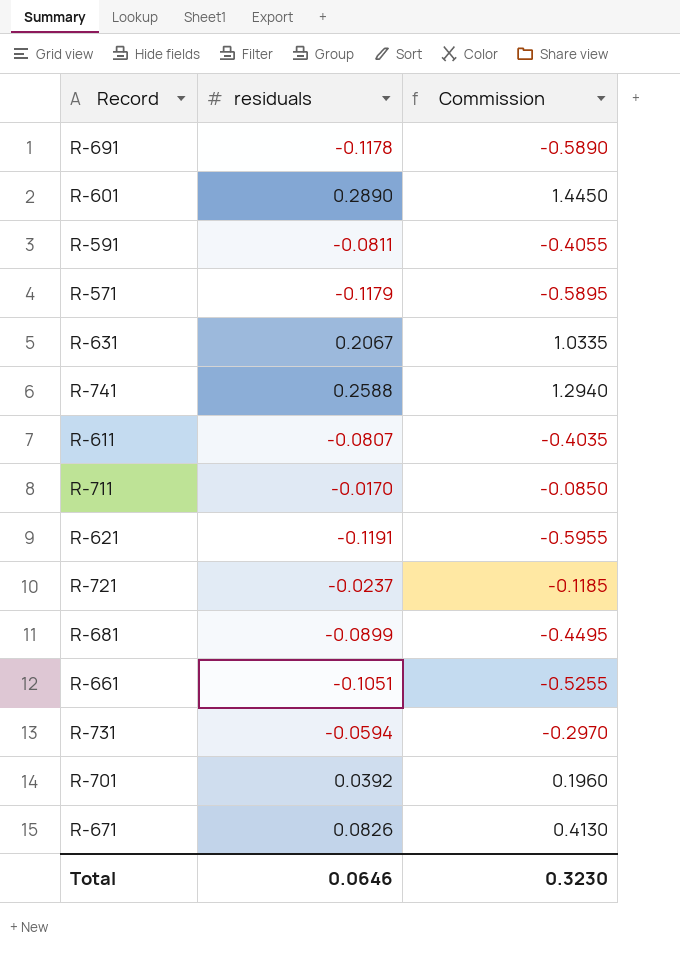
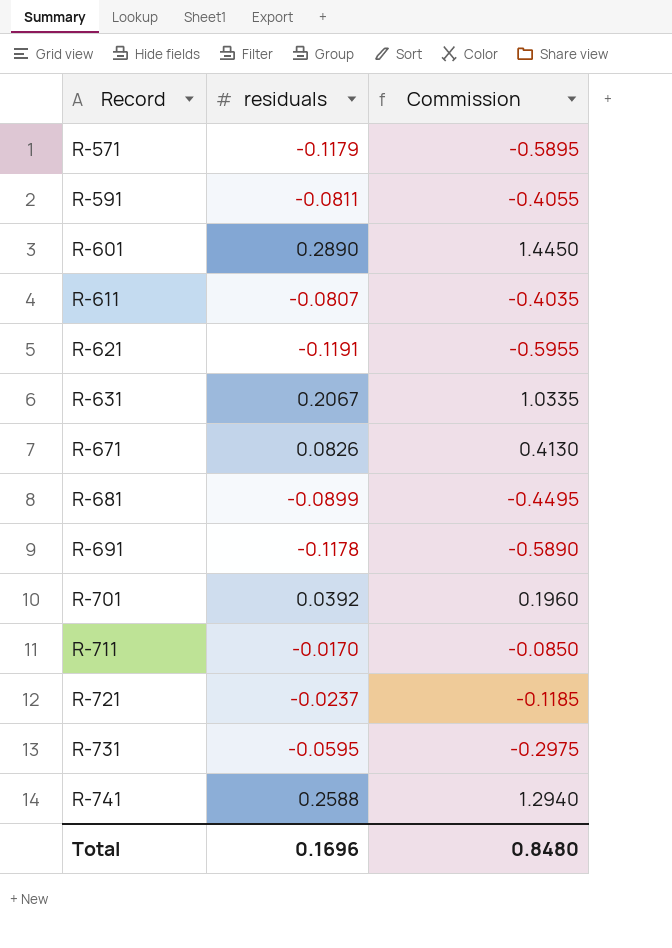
row order: none -> Record ascending
row R-661: -0.1051 | -0.5255 -> none
R-731 | residuals: -0.0594 -> -0.0595
R-731 | Commission: -0.2970 -> -0.2975
Total | residuals: 0.0646 -> 0.1696
Total | Commission: 0.3230 -> 0.8480

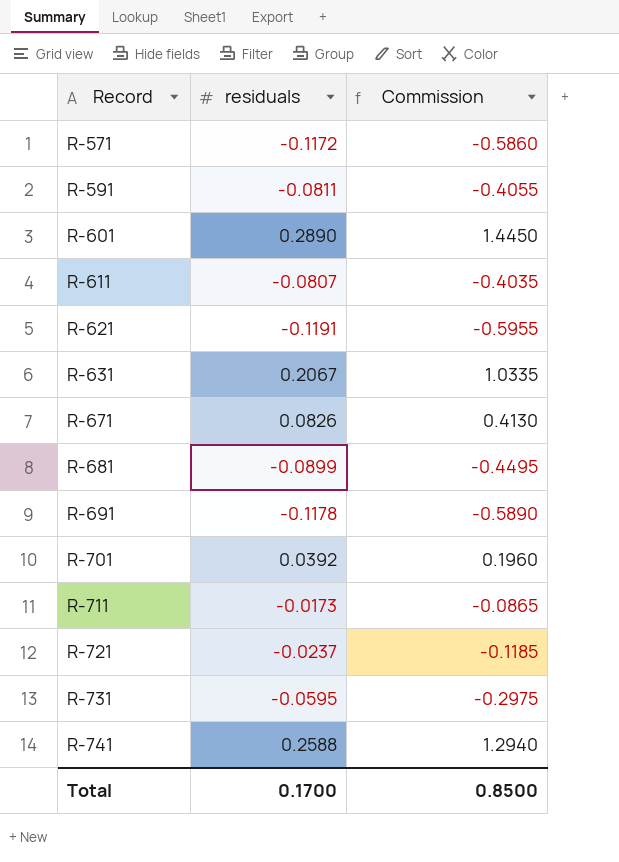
R-571 | residuals: -0.1179 -> -0.1172
R-571 | Commission: -0.5895 -> -0.5860
R-711 | residuals: -0.0170 -> -0.0173
R-711 | Commission: -0.0850 -> -0.0865
Total | residuals: 0.1696 -> 0.1700
Total | Commission: 0.8480 -> 0.8500

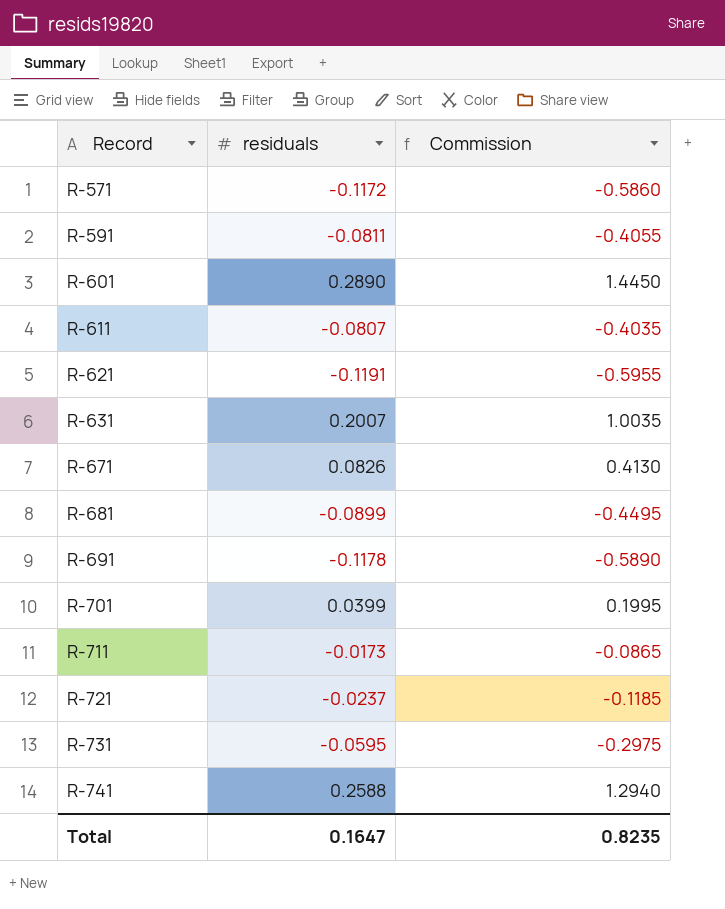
R-631 | residuals: 0.2067 -> 0.2007
R-631 | Commission: 1.0335 -> 1.0035
R-701 | residuals: 0.0392 -> 0.0399
R-701 | Commission: 0.1960 -> 0.1995
Total | residuals: 0.1700 -> 0.1647
Total | Commission: 0.8500 -> 0.8235

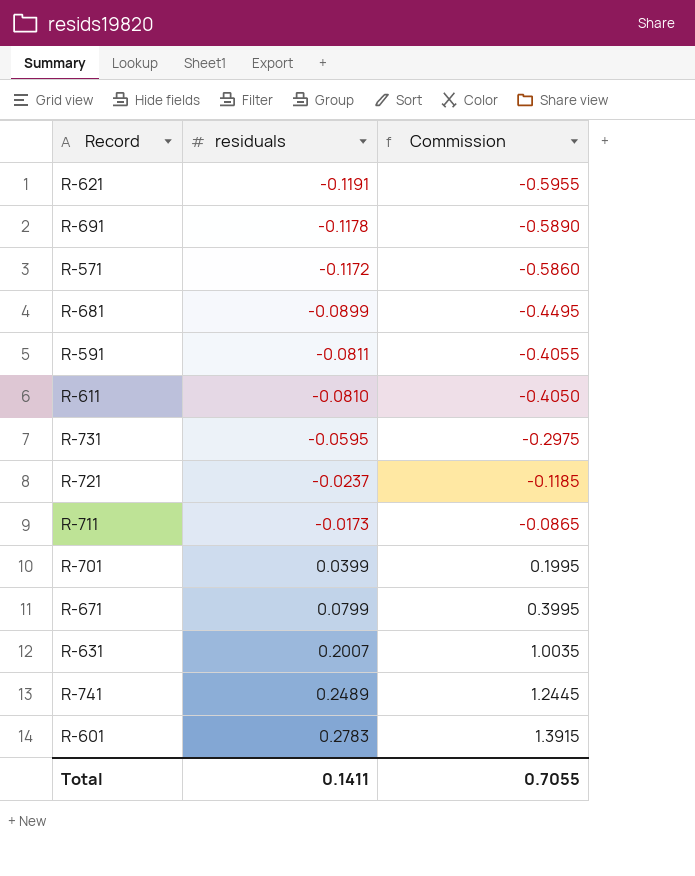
row order: Record ascending -> residuals ascending
R-611 | residuals: -0.0807 -> -0.0810
R-611 | Commission: -0.4035 -> -0.4050
R-671 | residuals: 0.0826 -> 0.0799
R-671 | Commission: 0.4130 -> 0.3995
R-741 | residuals: 0.2588 -> 0.2489
R-741 | Commission: 1.2940 -> 1.2445
R-601 | residuals: 0.2890 -> 0.2783
R-601 | Commission: 1.4450 -> 1.3915
Total | residuals: 0.1647 -> 0.1411
Total | Commission: 0.8235 -> 0.7055

